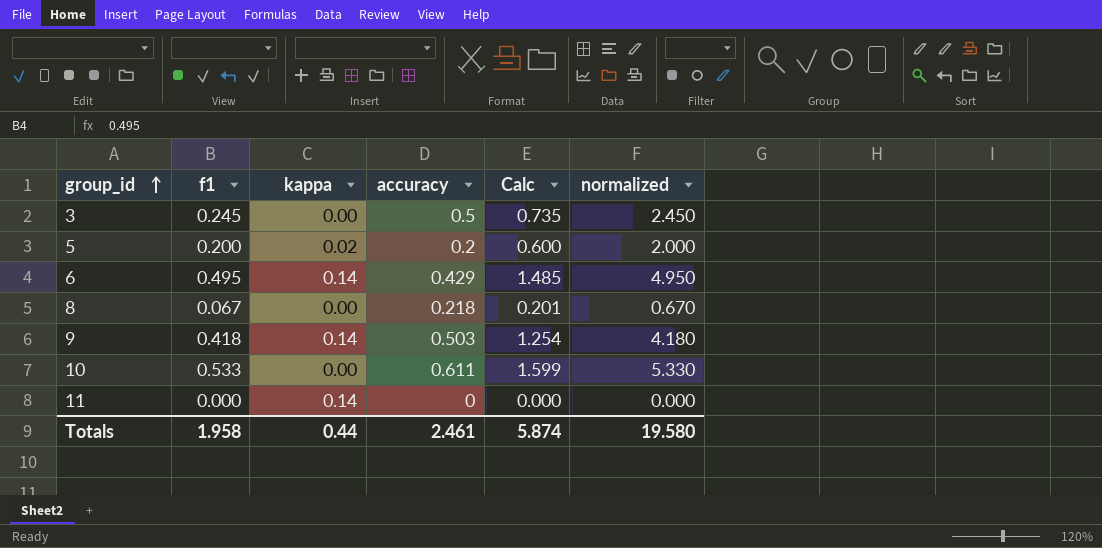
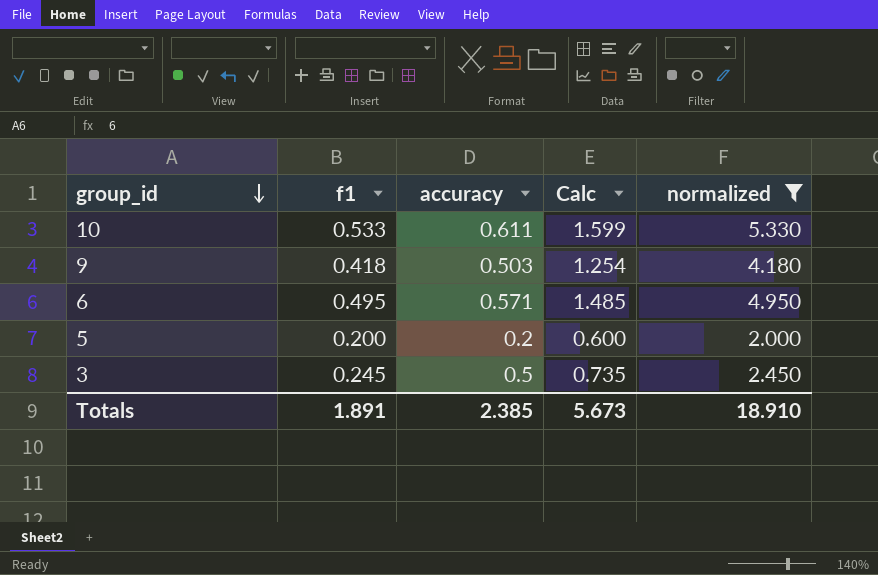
filter: none -> normalized >= 2.000
row order: group_id ascending -> group_id descending
column kappa | position: 3 -> none
6 | accuracy: 0.429 -> 0.571
Totals | f1: 1.958 -> 1.891
Totals | accuracy: 2.461 -> 2.385
Totals | Calc: 5.874 -> 5.673
Totals | normalized: 19.580 -> 18.910

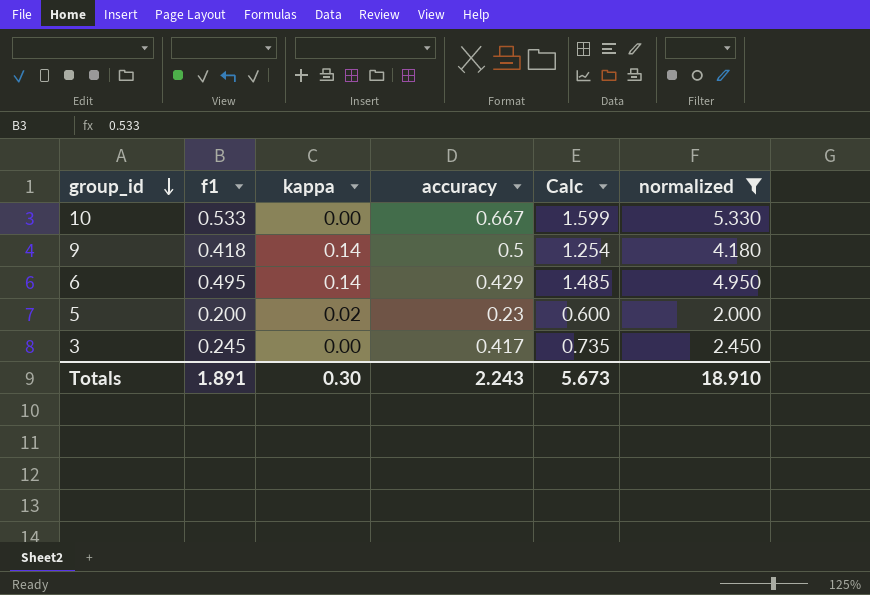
column kappa | position: none -> 3
10 | accuracy: 0.611 -> 0.667
9 | accuracy: 0.503 -> 0.5
6 | accuracy: 0.571 -> 0.429
5 | accuracy: 0.2 -> 0.23
3 | accuracy: 0.5 -> 0.417
Totals | accuracy: 2.385 -> 2.243

